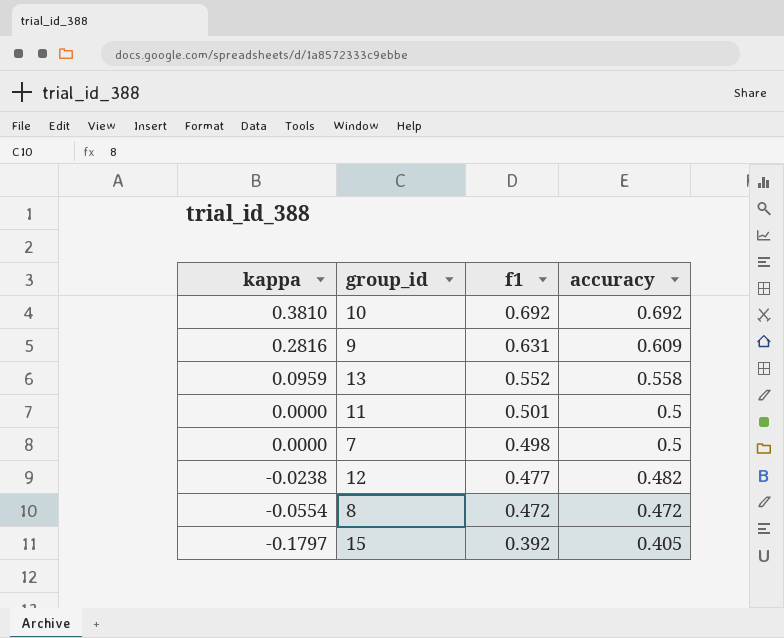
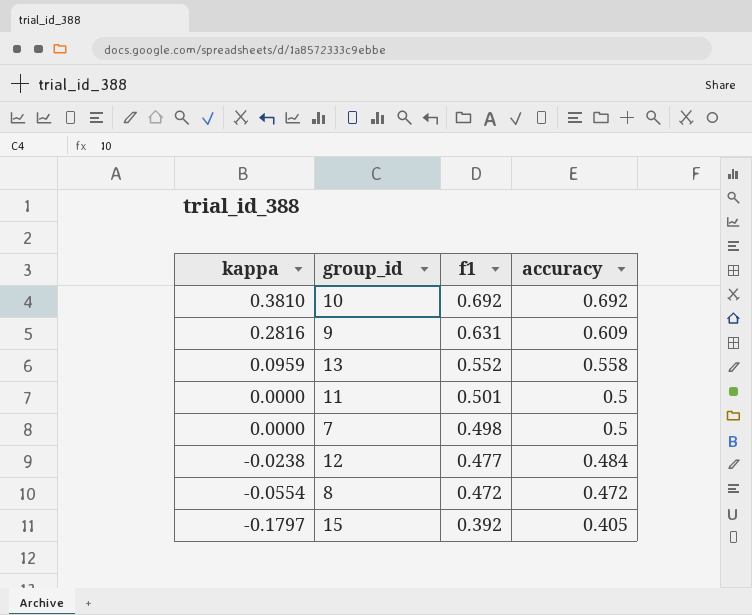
12 | accuracy: 0.482 -> 0.484

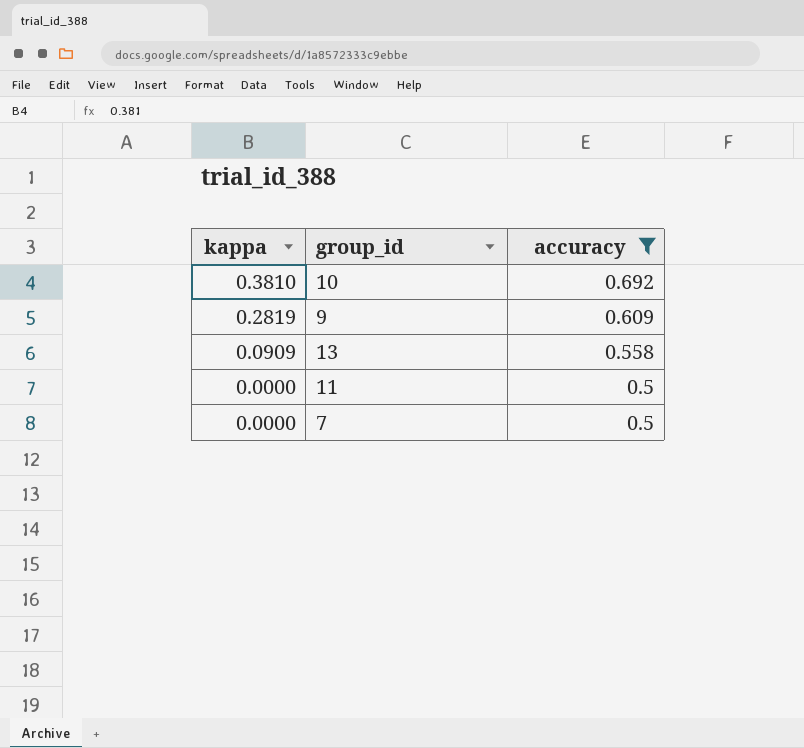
filter: none -> accuracy >= 0.5
column f1 | position: 3 -> none
9 | kappa: 0.2816 -> 0.2819
13 | kappa: 0.0959 -> 0.0909

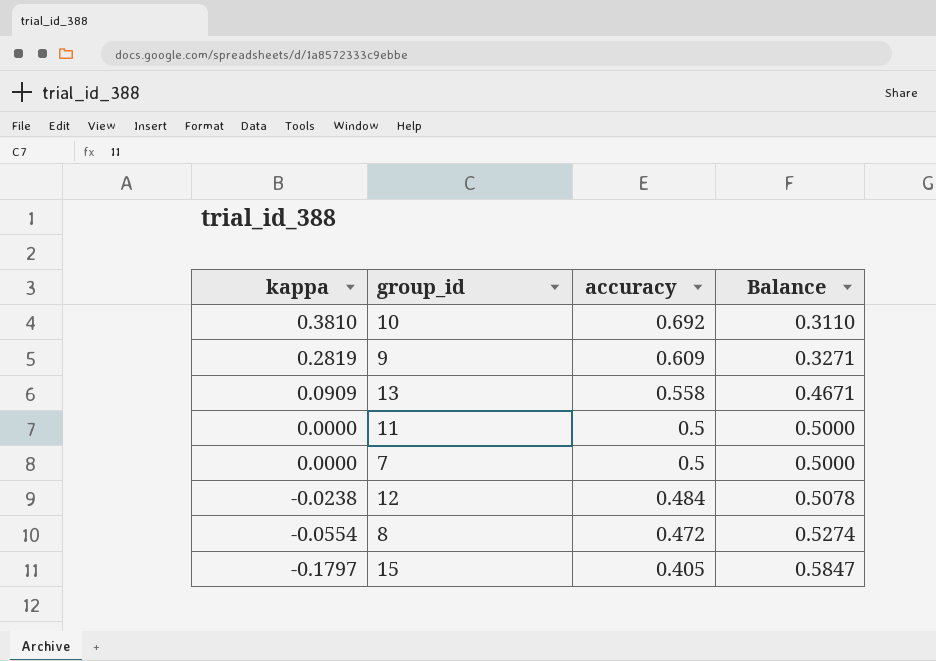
filter: accuracy >= 0.5 -> none
column Balance | formula: none -> [accuracy] - [kappa]

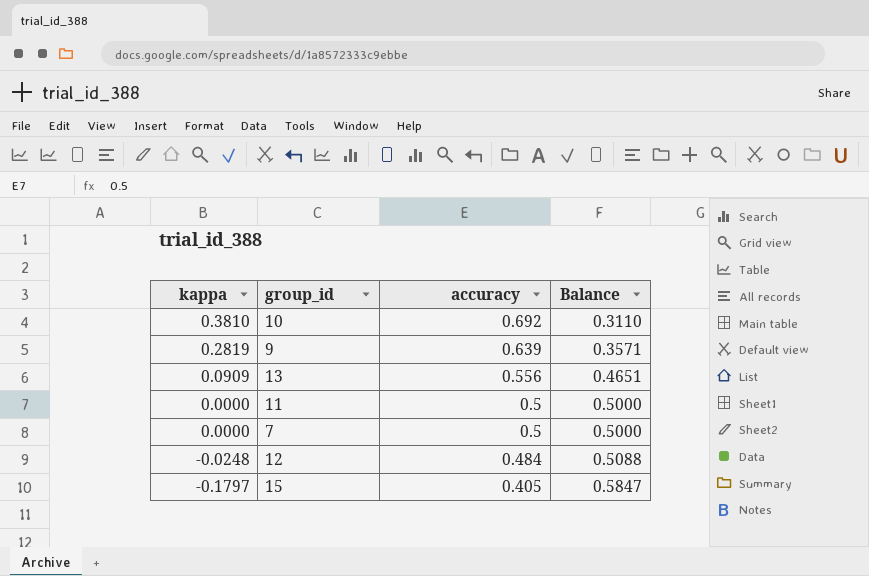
row 8: -0.0554 | 0.472 | 0.5274 -> none
9 | accuracy: 0.609 -> 0.639
9 | Balance: 0.3271 -> 0.3571
13 | accuracy: 0.558 -> 0.556
13 | Balance: 0.4671 -> 0.4651
12 | kappa: -0.0238 -> -0.0248
12 | Balance: 0.5078 -> 0.5088

